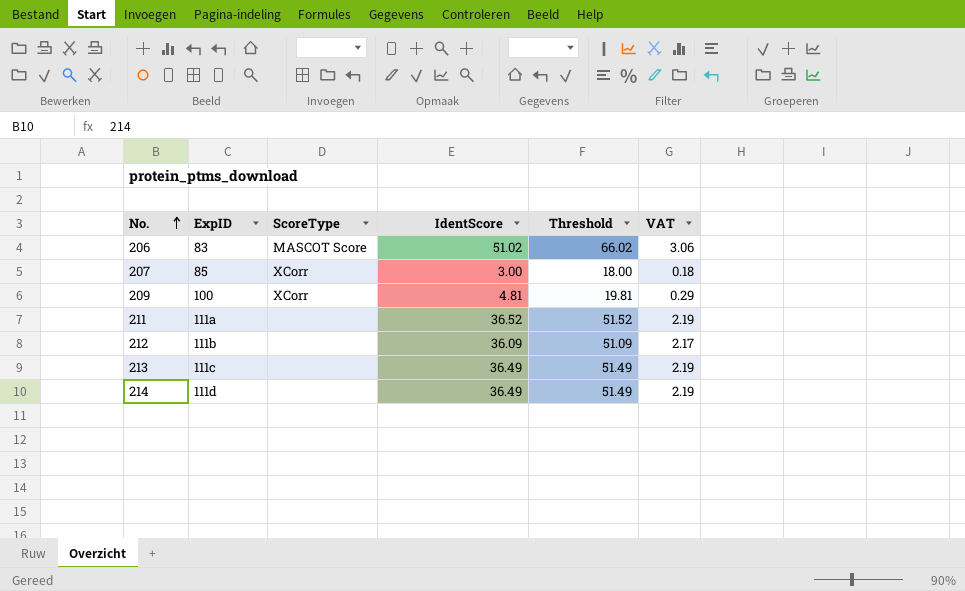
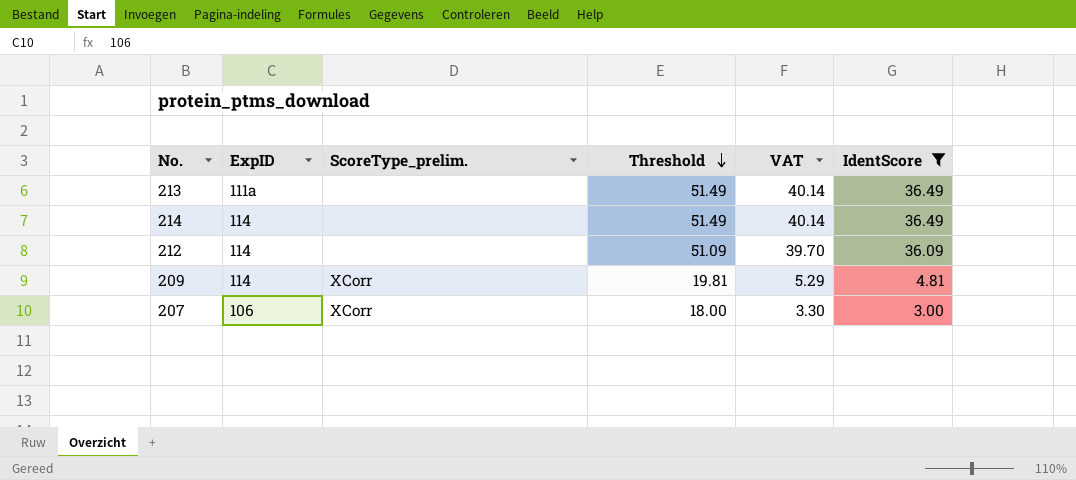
filter: none -> IdentScore <= 36.49
row order: No. ascending -> Threshold descending
column name: ScoreType -> ScoreType_prelim.
column VAT | formula: [IdentScore] * 0.06 -> [IdentScore] * 1.1
column IdentScore | position: 4 -> 6
213 | ExpID: 111c -> 111a
214 | ExpID: 111d -> 114
212 | ExpID: 111b -> 114
209 | ExpID: 100 -> 114
207 | ExpID: 85 -> 106

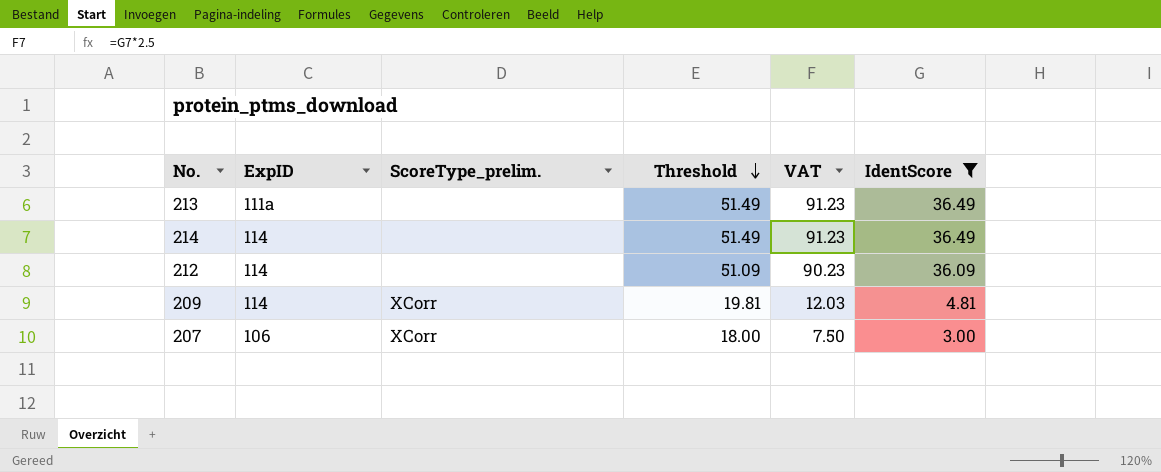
column VAT | formula: [IdentScore] * 1.1 -> [IdentScore] * 2.5

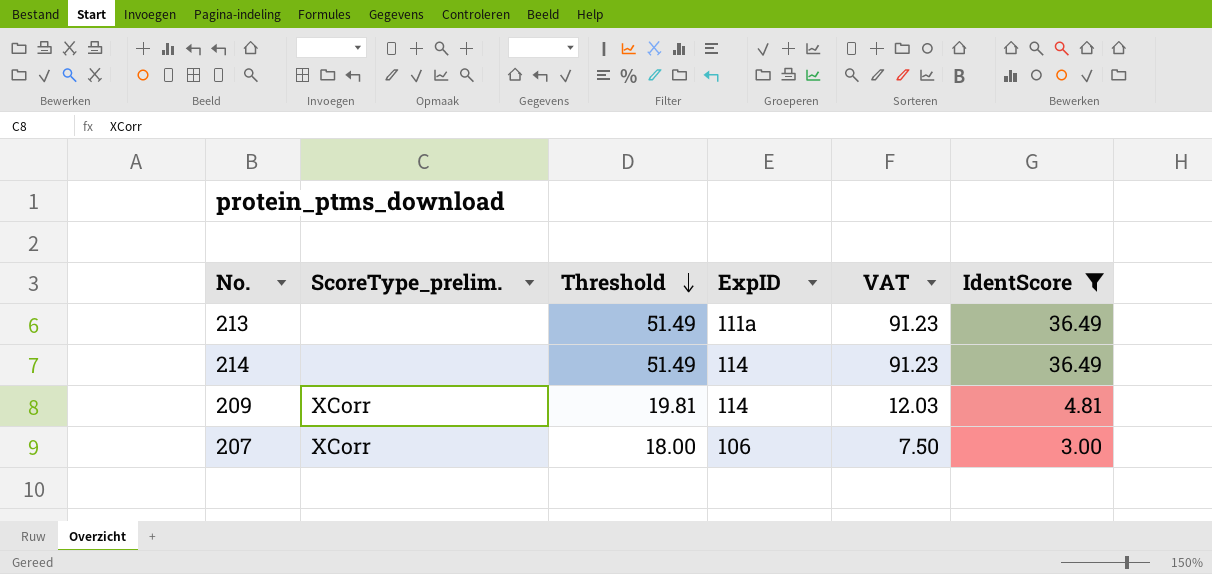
column ExpID | position: 2 -> 4
row 212: 114 | none | 51.09 | 90.23 | 36.09 -> none

